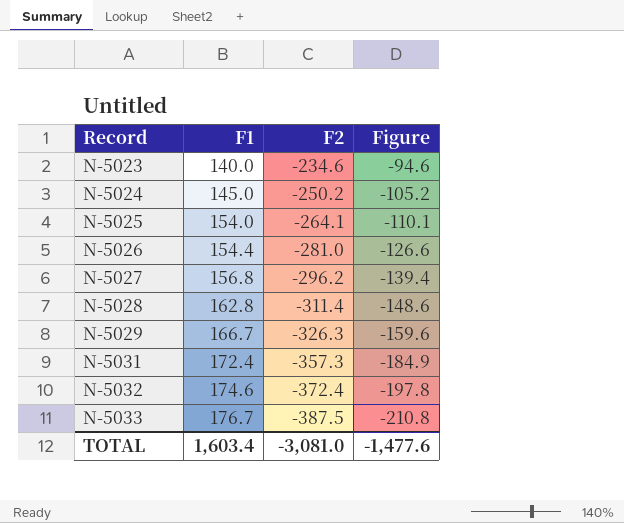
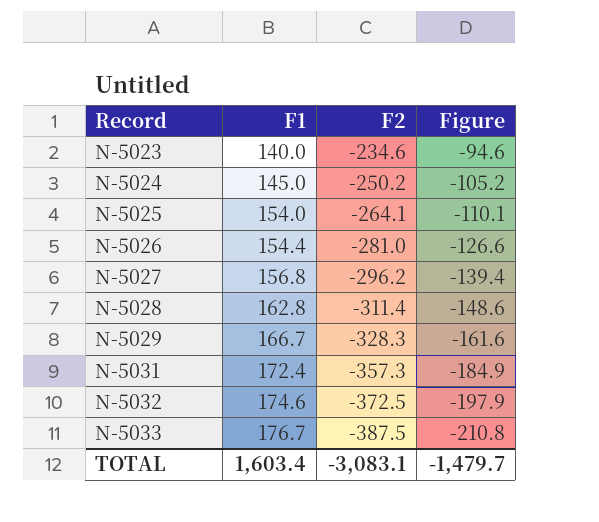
N-5029 | F2: -326.3 -> -328.3
N-5029 | Figure: -159.6 -> -161.6
N-5032 | F2: -372.4 -> -372.5
N-5032 | Figure: -197.8 -> -197.9
TOTAL | F2: -3,081.0 -> -3,083.1
TOTAL | Figure: -1,477.6 -> -1,479.7

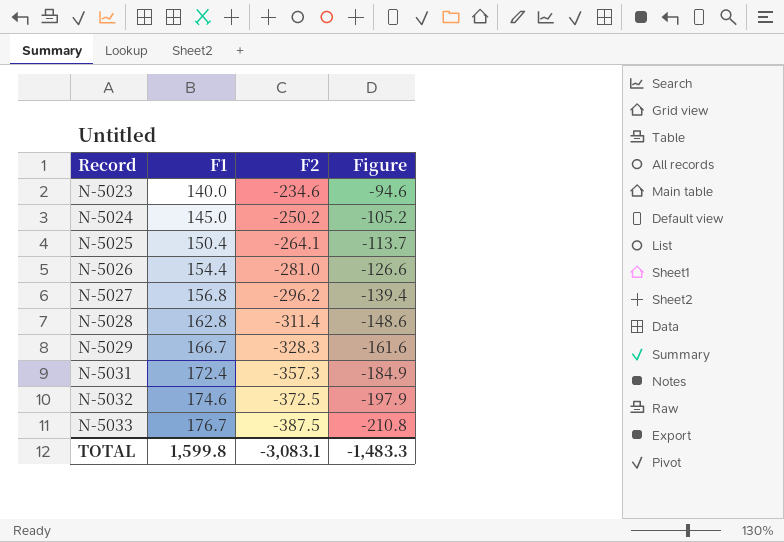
N-5025 | F1: 154.0 -> 150.4
N-5025 | Figure: -110.1 -> -113.7
TOTAL | F1: 1,603.4 -> 1,599.8
TOTAL | Figure: -1,479.7 -> -1,483.3

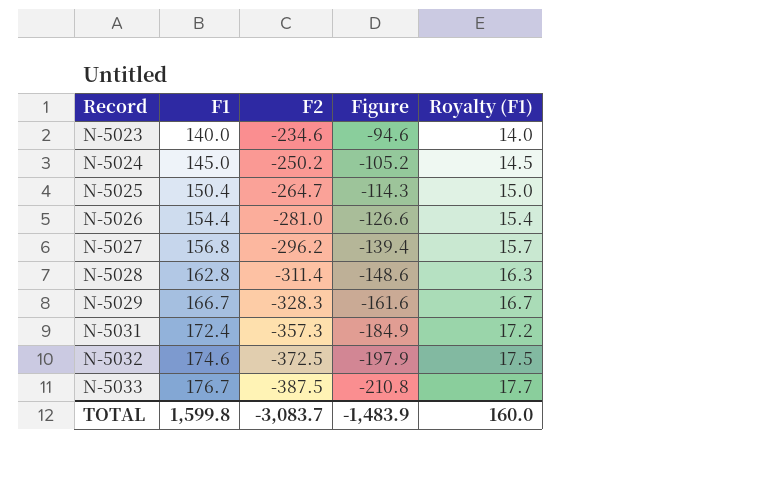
column Royalty (F1) | formula: none -> [F1] * 0.1
N-5025 | F2: -264.1 -> -264.7
N-5025 | Figure: -113.7 -> -114.3
TOTAL | F2: -3,083.1 -> -3,083.7
TOTAL | Figure: -1,483.3 -> -1,483.9

